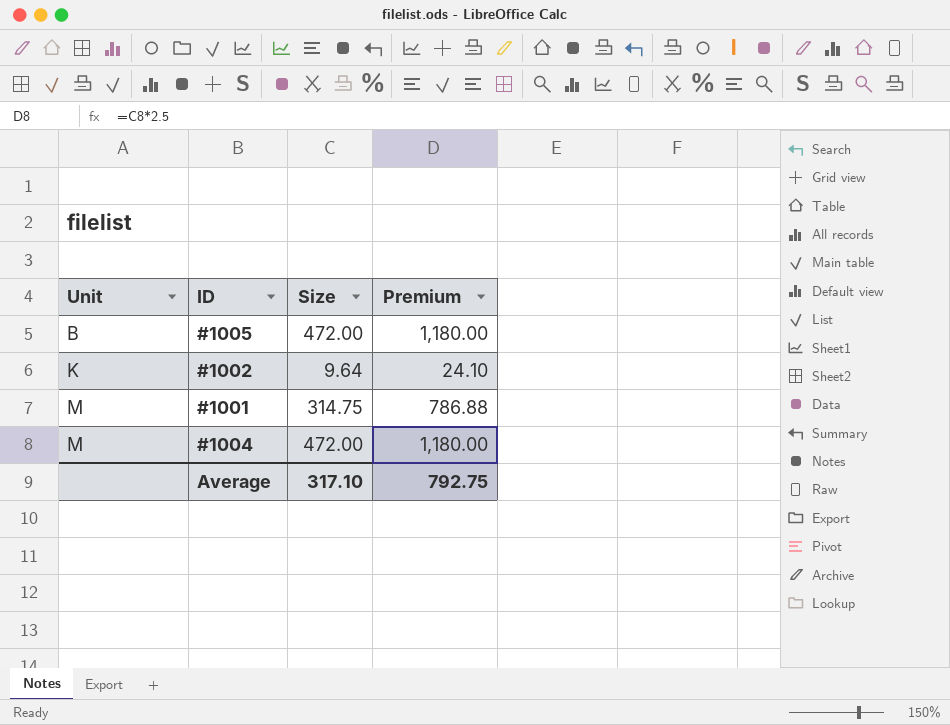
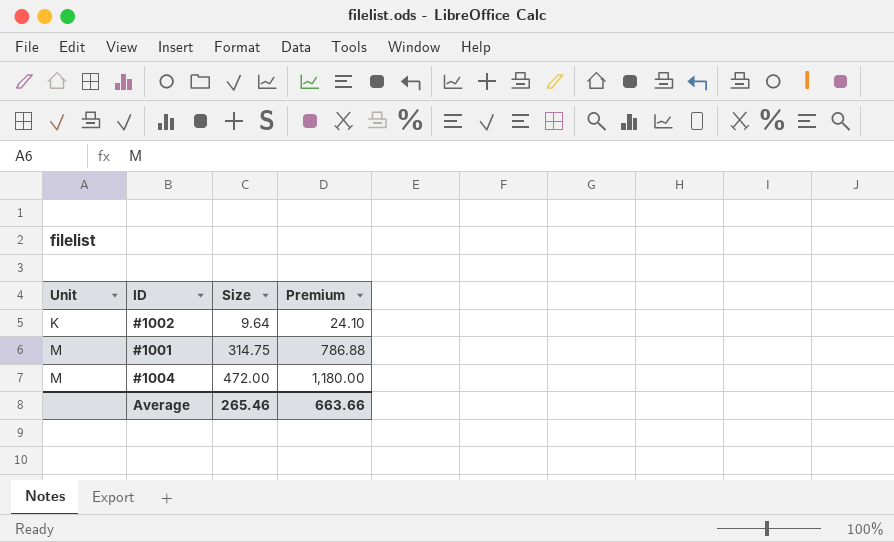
row #1005: B | 472.00 | 1,180.00 -> none
Average | Size: 317.10 -> 265.46
Average | Premium: 792.75 -> 663.66

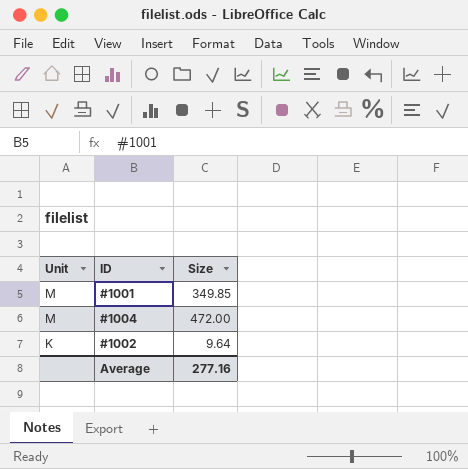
row order: Unit ascending -> Unit descending
column Premium | formula: [Size] * 2.5 -> none
#1001 | Size: 314.75 -> 349.85
Average | Size: 265.46 -> 277.16

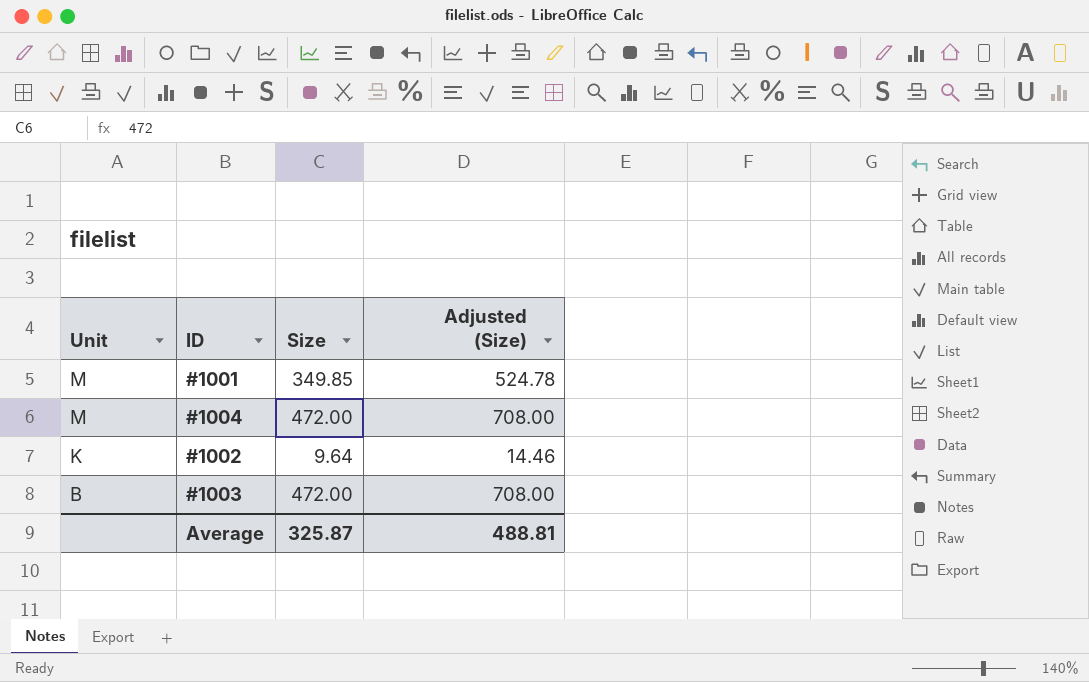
column Adjusted (Size) | formula: none -> [Size] * 1.5
row #1003: none -> B | 472.00 | 708.00
Average | Size: 277.16 -> 325.87

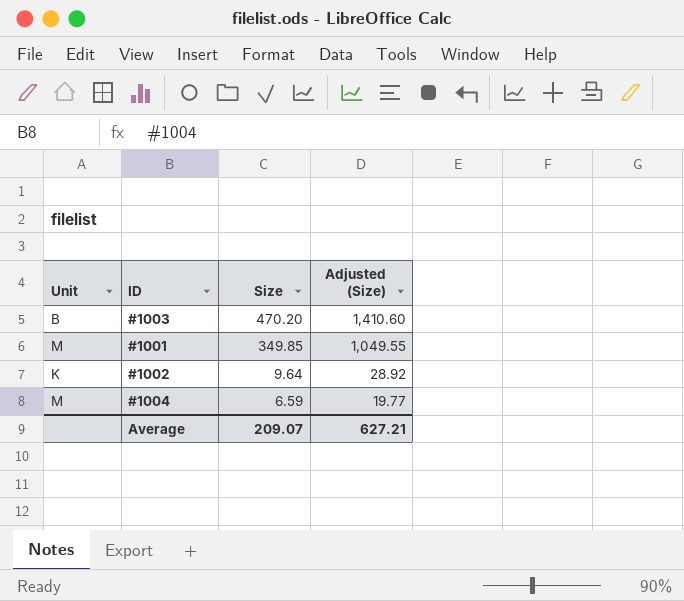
row order: Unit descending -> Size descending
column Adjusted (Size) | formula: [Size] * 1.5 -> [Size] * 3
#1003 | Size: 472.00 -> 470.20
#1004 | Size: 472.00 -> 6.59
Average | Size: 325.87 -> 209.07
Average | Adjusted (Size): 488.81 -> 627.21

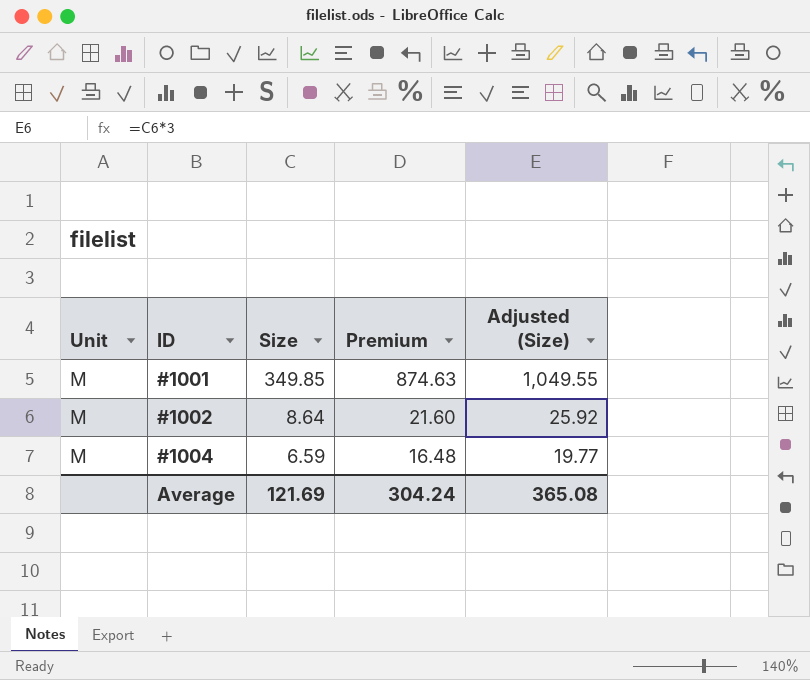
column Premium | formula: none -> [Size] * 2.5
row #1003: B | 470.20 | 1,410.60 -> none
#1002 | Unit: K -> M
#1002 | Size: 9.64 -> 8.64
#1002 | Adjusted (Size): 28.92 -> 25.92
Average | Size: 209.07 -> 121.69
Average | Adjusted (Size): 627.21 -> 365.08

